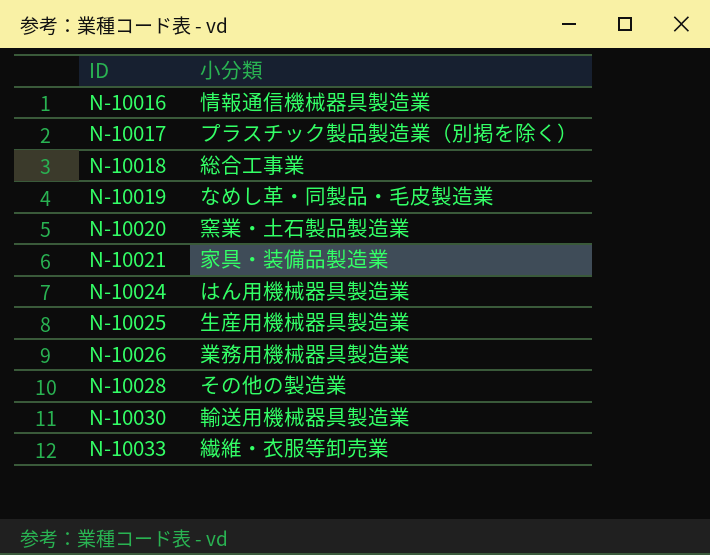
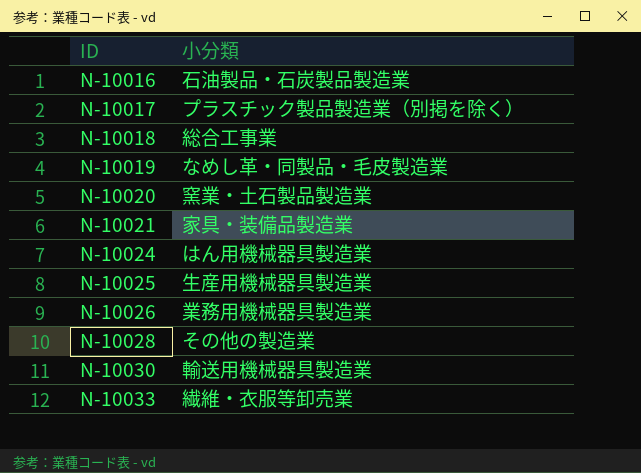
N-10016 | 小分類: 情報通信機械器具製造業 -> 石油製品・石炭製品製造業

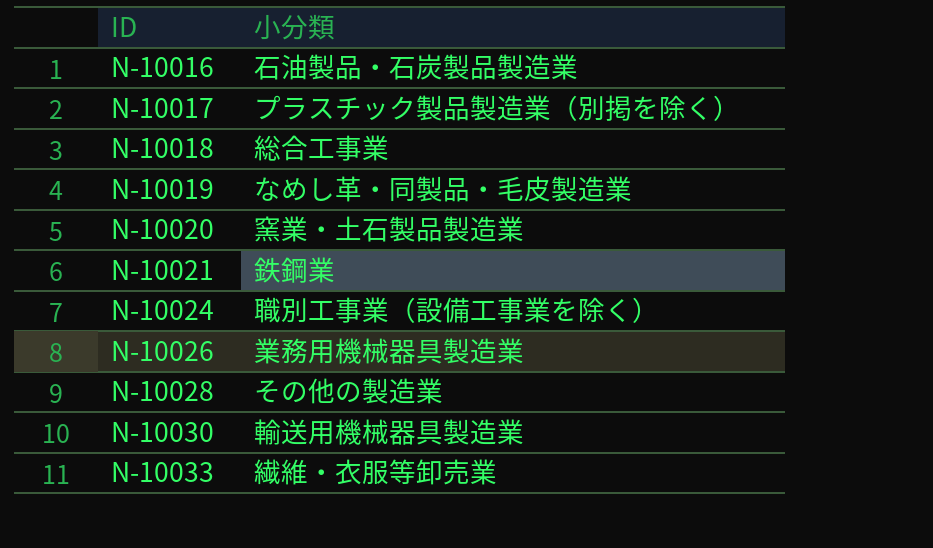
row N-10025: 生産用機械器具製造業 -> none
N-10021 | 小分類: 家具・装備品製造業 -> 鉄鋼業
N-10024 | 小分類: はん用機械器具製造業 -> 職別工事業（設備工事業を除く）

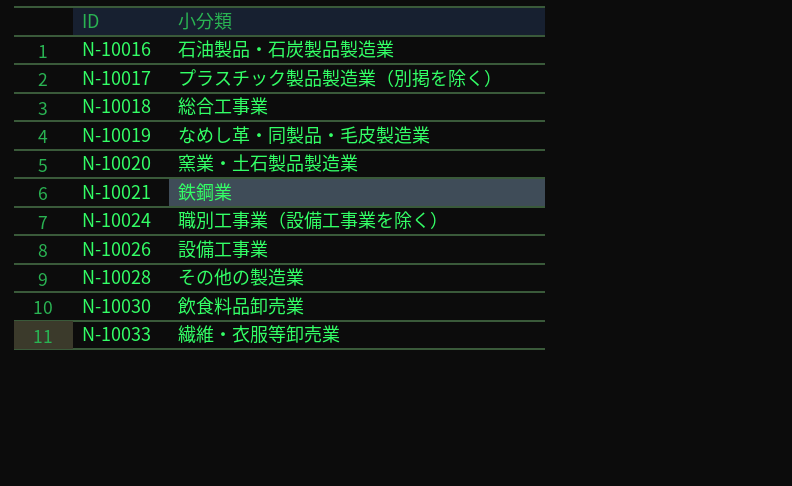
N-10026 | 小分類: 業務用機械器具製造業 -> 設備工事業
N-10030 | 小分類: 輸送用機械器具製造業 -> 飲食料品卸売業

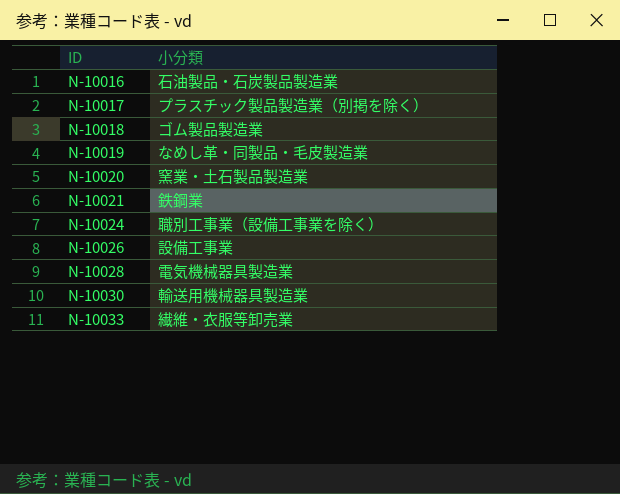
N-10018 | 小分類: 総合工事業 -> ゴム製品製造業
N-10028 | 小分類: その他の製造業 -> 電気機械器具製造業
N-10030 | 小分類: 飲食料品卸売業 -> 輸送用機械器具製造業

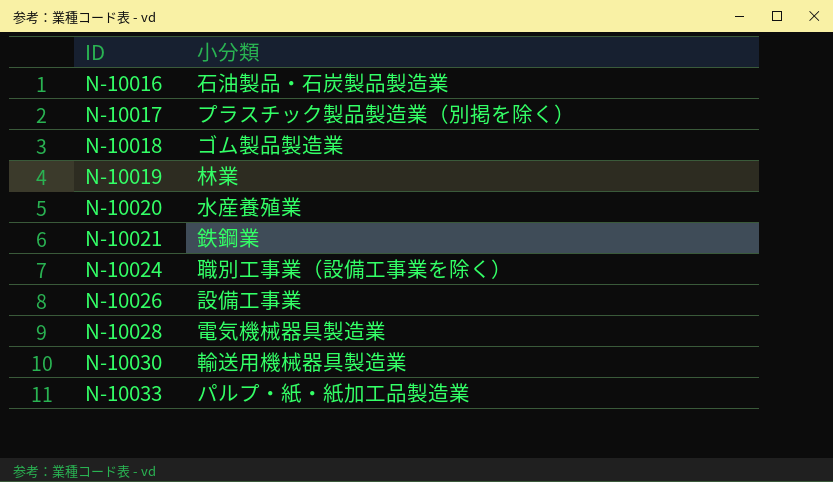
N-10019 | 小分類: なめし革・同製品・毛皮製造業 -> 林業
N-10020 | 小分類: 窯業・土石製品製造業 -> 水産養殖業
N-10033 | 小分類: 繊維・衣服等卸売業 -> パルプ・紙・紙加工品製造業

